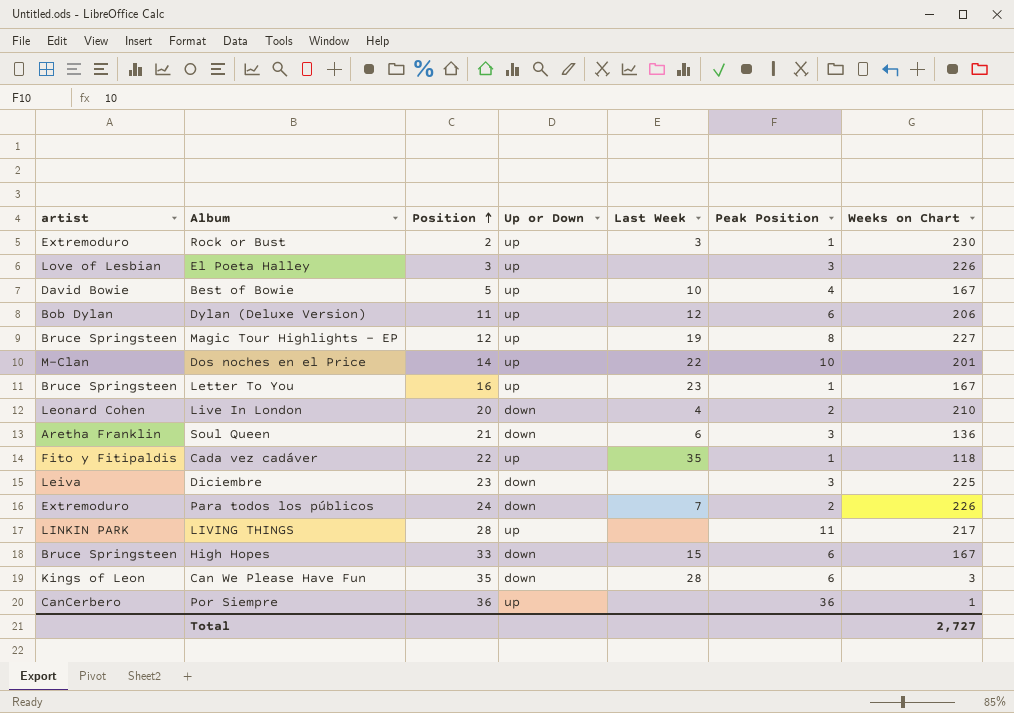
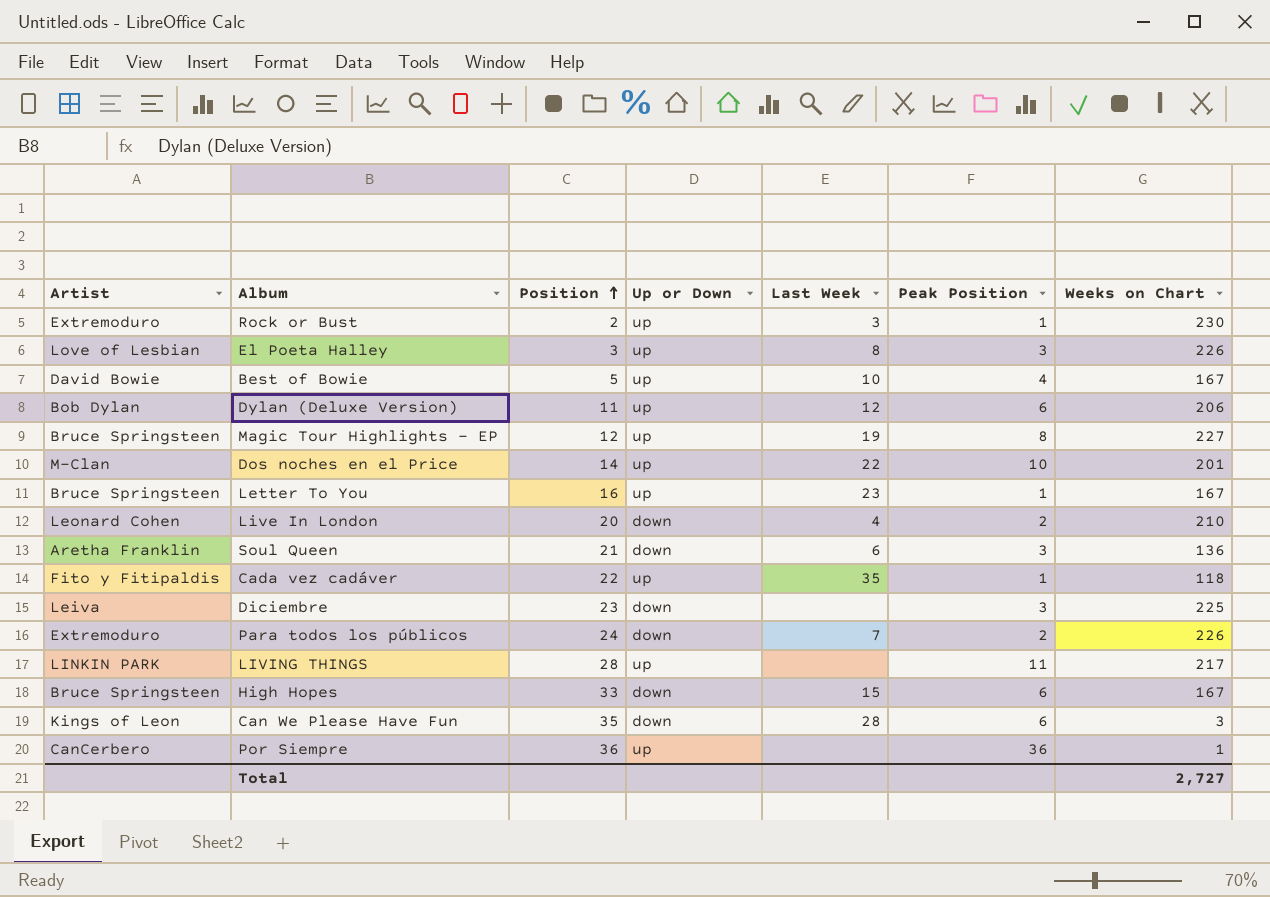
column name: artist -> Artist
El Poeta Halley | Last Week: none -> 8

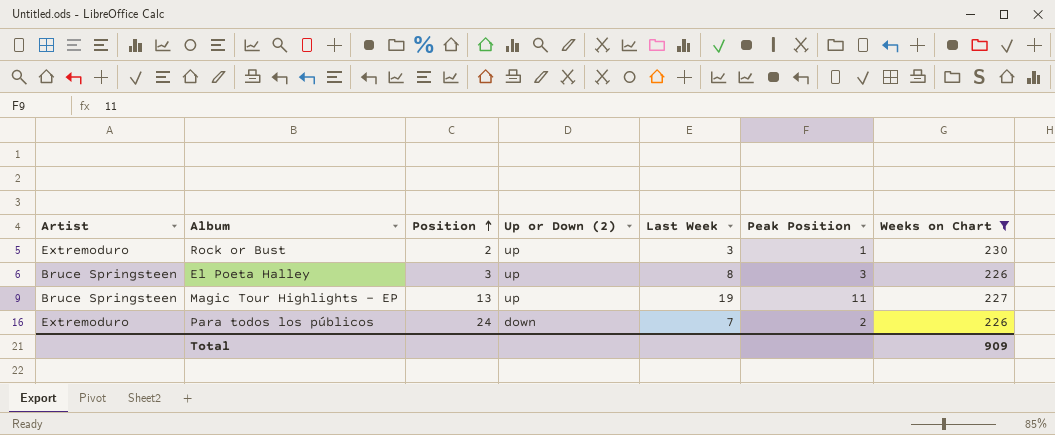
filter: none -> Weeks on Chart >= 226
column name: Up or Down -> Up or Down (2)
El Poeta Halley | Artist: Love of Lesbian -> Bruce Springsteen
Magic Tour Highlights - EP | Position: 12 -> 13
Magic Tour Highlights - EP | Peak Position: 8 -> 11
Total | Weeks on Chart: 2,727 -> 909

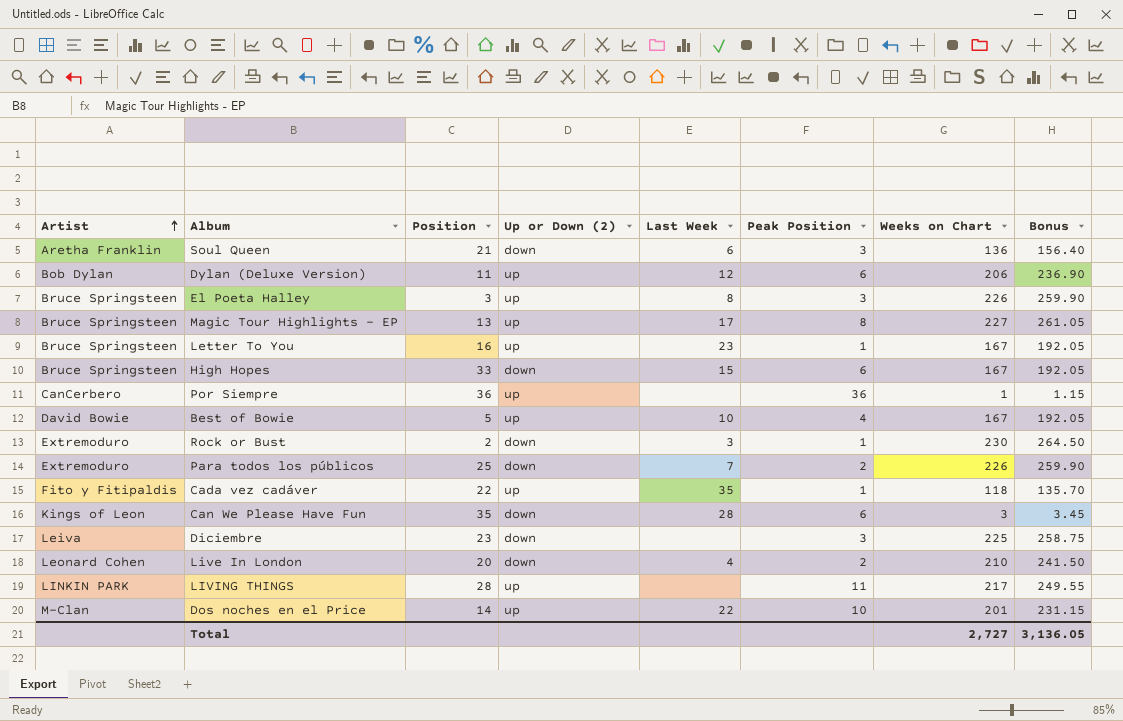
filter: Weeks on Chart >= 226 -> none
row order: Position ascending -> Artist ascending
column Bonus | formula: none -> [Weeks on Chart] * 1.15
Magic Tour Highlights - EP | Last Week: 19 -> 17
Magic Tour Highlights - EP | Peak Position: 11 -> 8
Rock or Bust | Up or Down (2): up -> down
Para todos los públicos | Position: 24 -> 25
Total | Weeks on Chart: 909 -> 2,727

